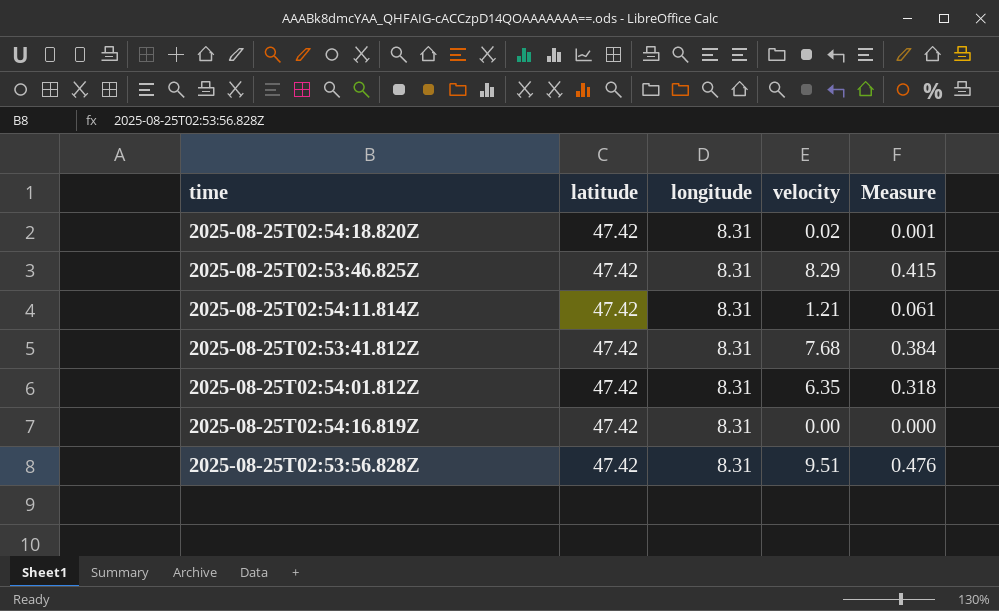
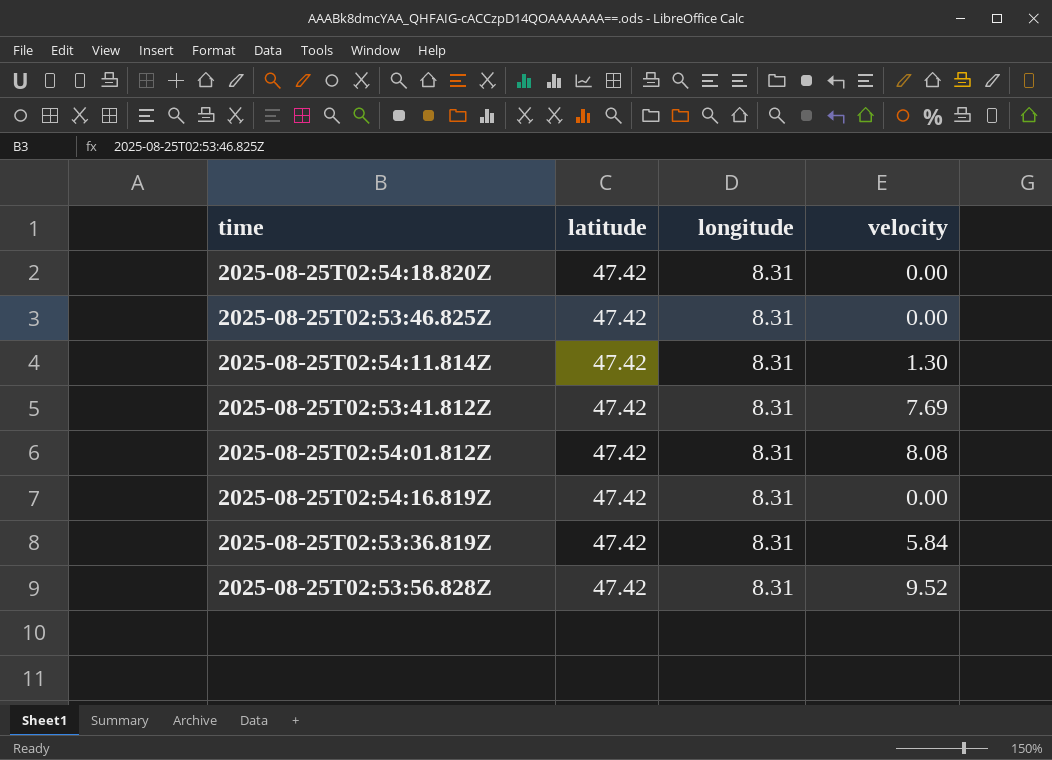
column Measure | formula: [velocity] * 0.05 -> none
2025-08-25T02:54:18.820Z | velocity: 0.02 -> 0.00
2025-08-25T02:53:46.825Z | velocity: 8.29 -> 0.00
2025-08-25T02:54:11.814Z | velocity: 1.21 -> 1.30
2025-08-25T02:53:41.812Z | velocity: 7.68 -> 7.69
2025-08-25T02:54:01.812Z | velocity: 6.35 -> 8.08
row 2025-08-25T02:53:36.819Z: none -> 47.42 | 8.31 | 5.84
2025-08-25T02:53:56.828Z | velocity: 9.51 -> 9.52

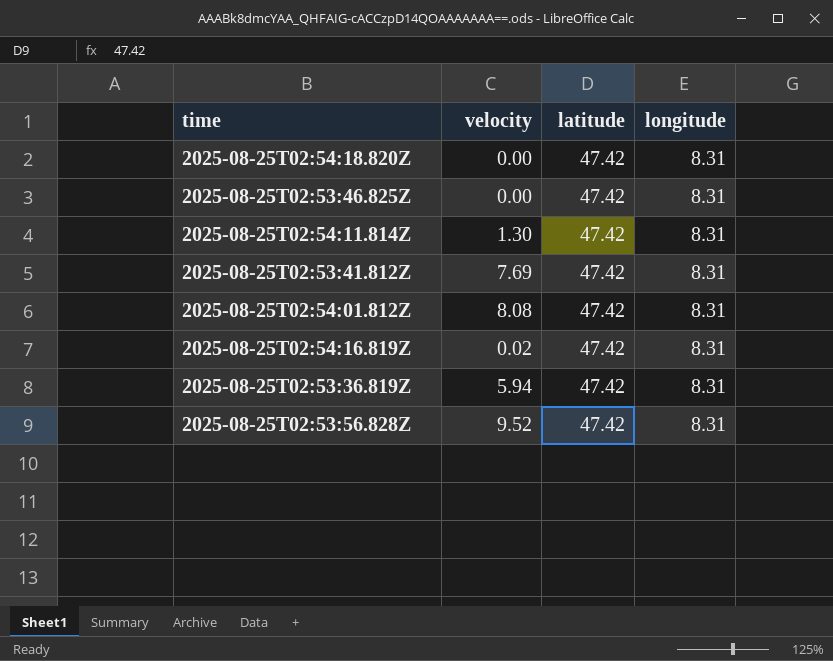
column velocity | position: 4 -> 2
2025-08-25T02:54:16.819Z | velocity: 0.00 -> 0.02
2025-08-25T02:53:36.819Z | velocity: 5.84 -> 5.94

